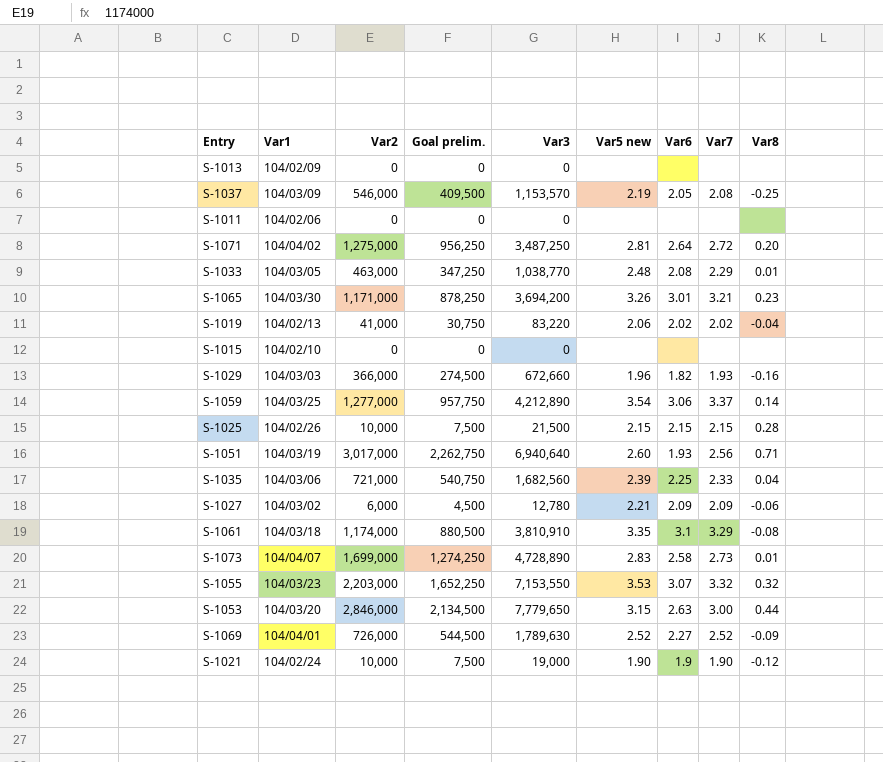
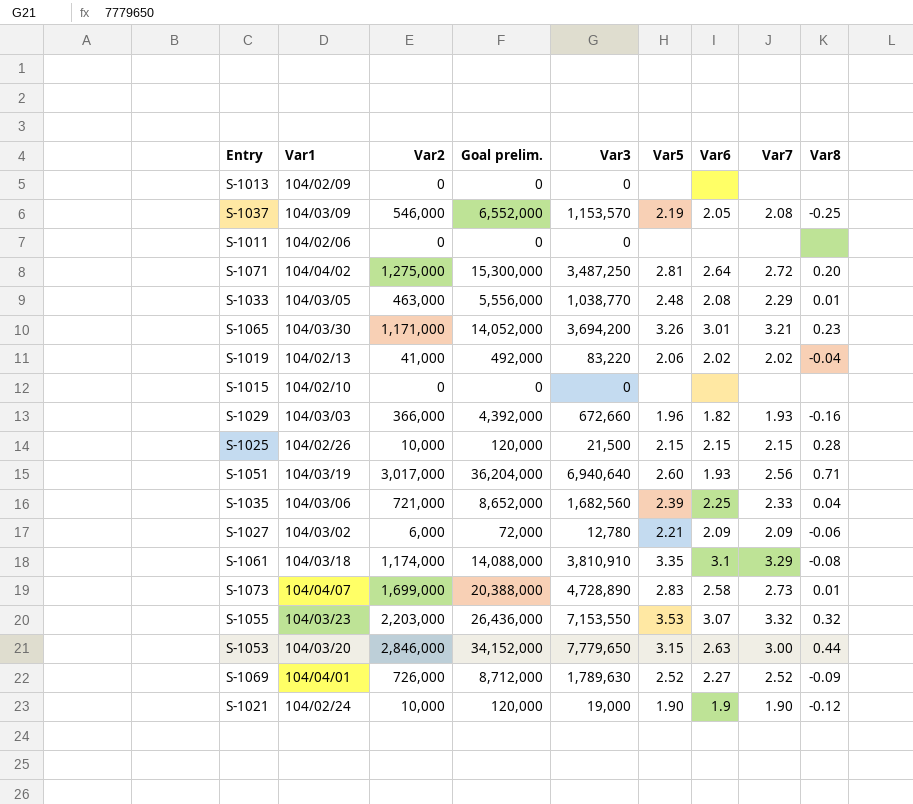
column Goal prelim. | formula: [Var2] * 0.75 -> [Var2] * 12
column name: Var5 new -> Var5
row S-1059: 104/03/25 | 1,277,000 | 957,750 | 4,212,890 | 3.54 | 3.06 | 3.37 | 0.14 -> none

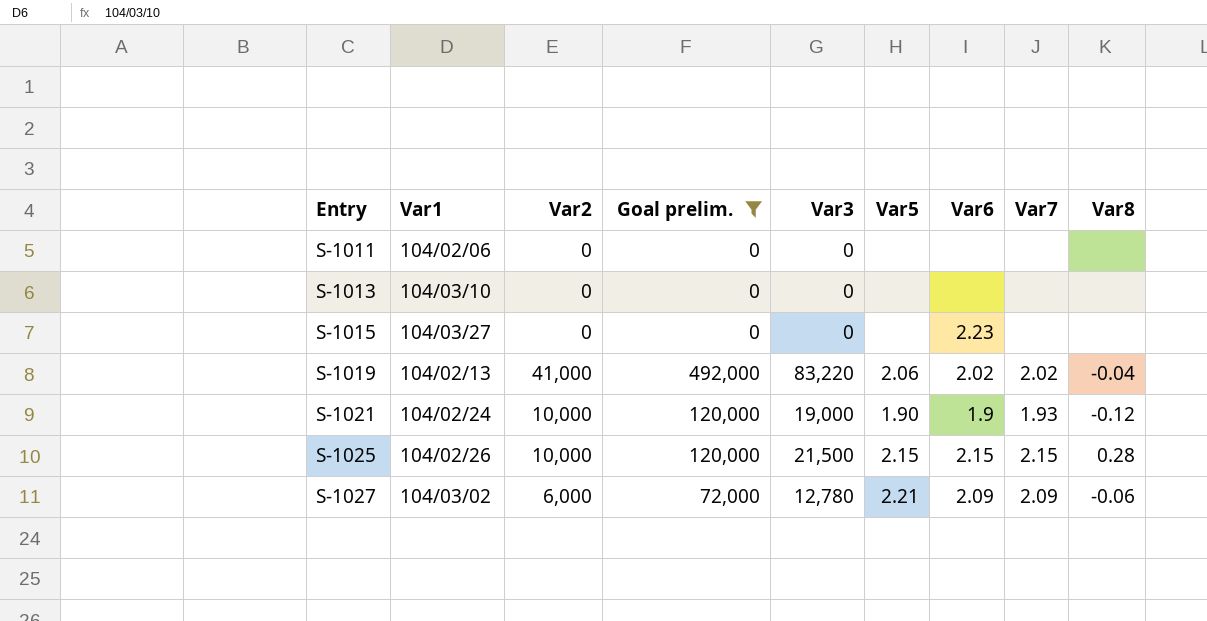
filter: none -> Goal prelim. <= 492,000
row order: none -> Entry ascending
S-1013 | Var1: 104/02/09 -> 104/03/10
S-1015 | Var1: 104/02/10 -> 104/03/27
S-1015 | Var6: none -> 2.23
S-1021 | Var7: 1.90 -> 1.93

